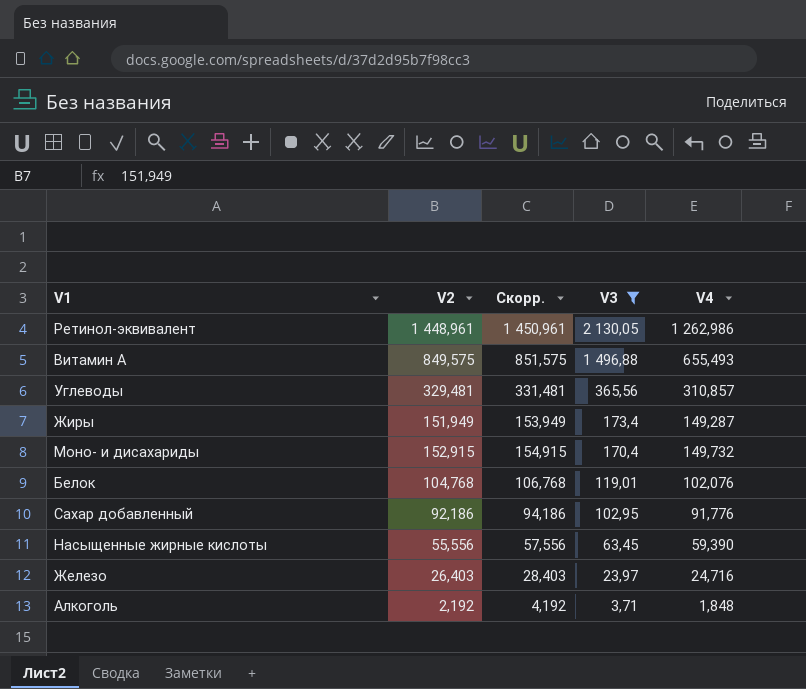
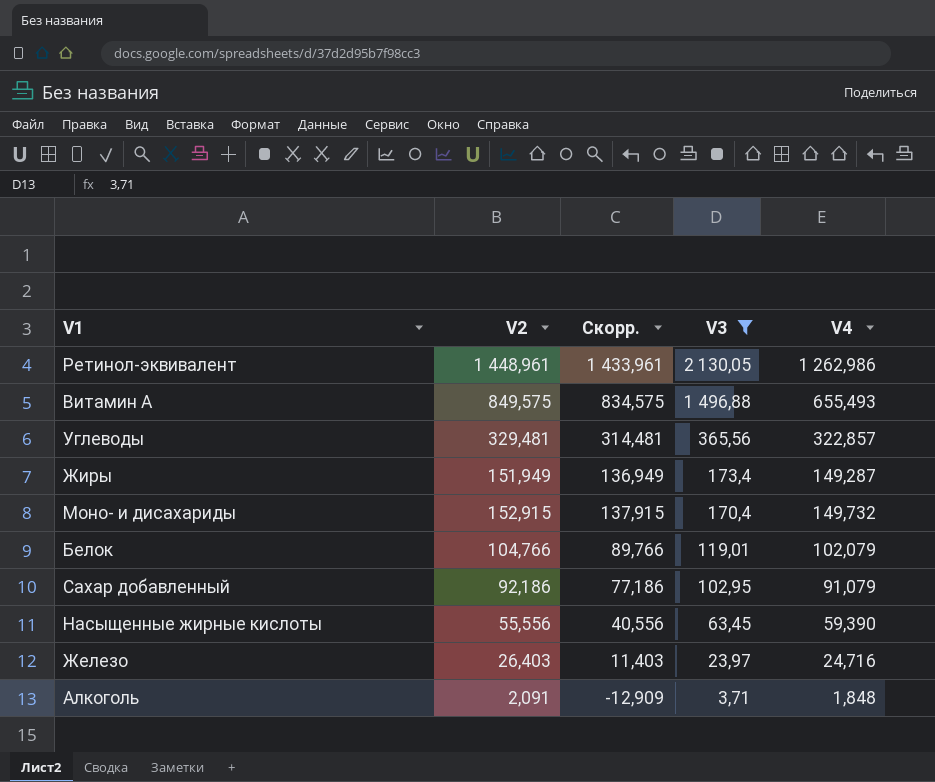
column Скорр. | formula: [V2] + 2 -> [V2] - 15
Углеводы | V4: 310,857 -> 322,857
Белок | V2: 104,768 -> 104,766
Белок | V4: 102,076 -> 102,079
Сахар добавленный | V4: 91,776 -> 91,079
Алкоголь | V2: 2,192 -> 2,091

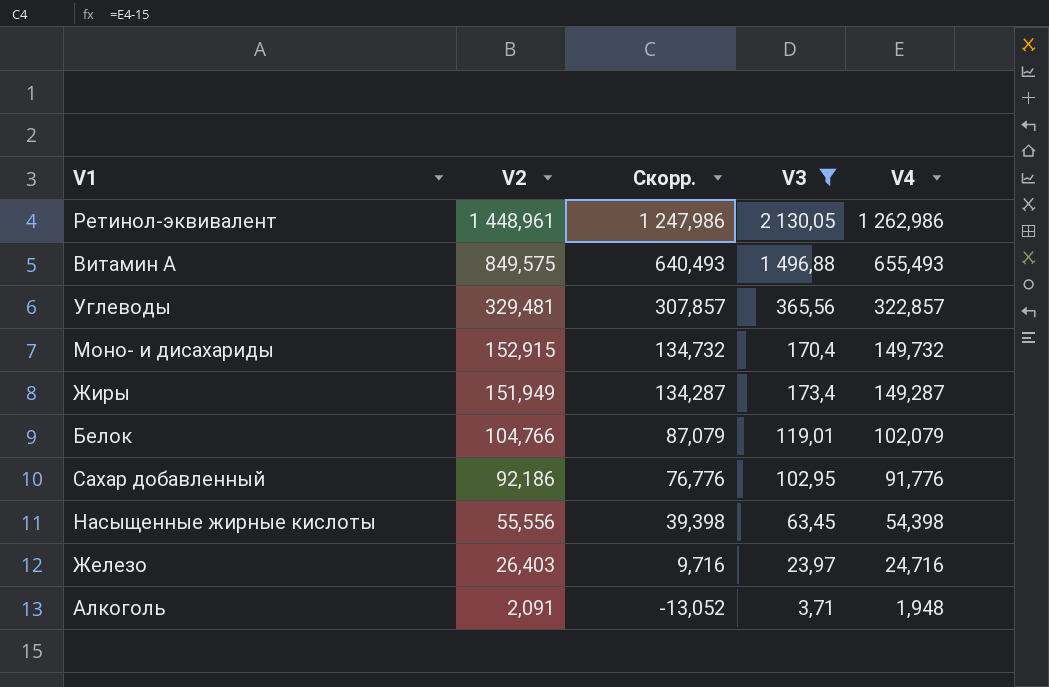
row order: V3 descending -> V2 descending
column Скорр. | formula: [V2] - 15 -> [V4] - 15
Сахар добавленный | V4: 91,079 -> 91,776
Насыщенные жирные кислоты | V4: 59,390 -> 54,398
Алкоголь | V4: 1,848 -> 1,948

